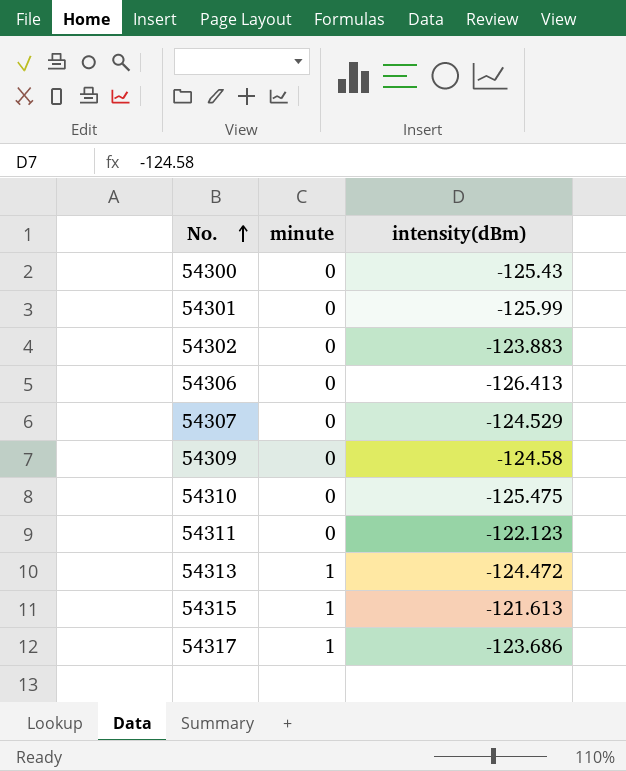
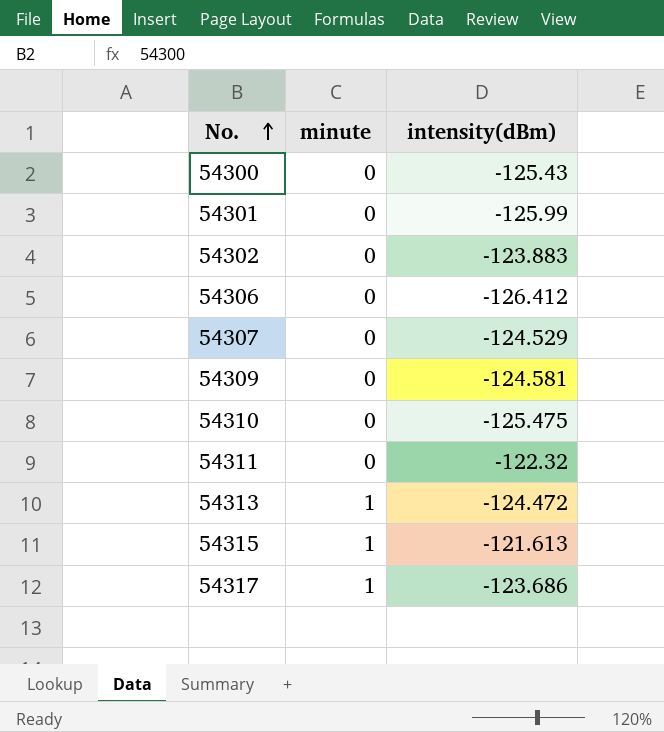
54306 | intensity(dBm): -126.413 -> -126.412
54309 | intensity(dBm): -124.58 -> -124.581
54311 | intensity(dBm): -122.123 -> -122.32

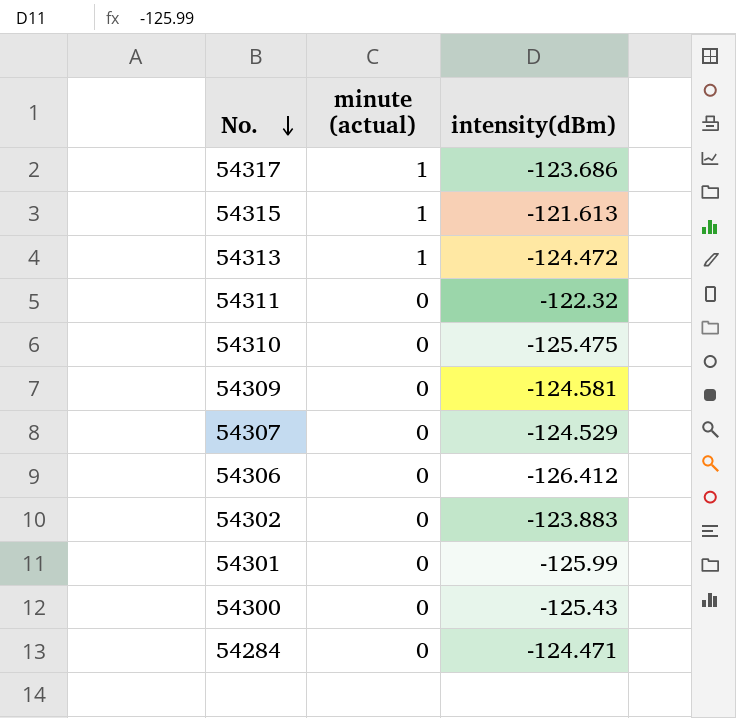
row order: No. ascending -> No. descending
column name: minute -> minute (actual)
row 54284: none -> 0 | -124.471

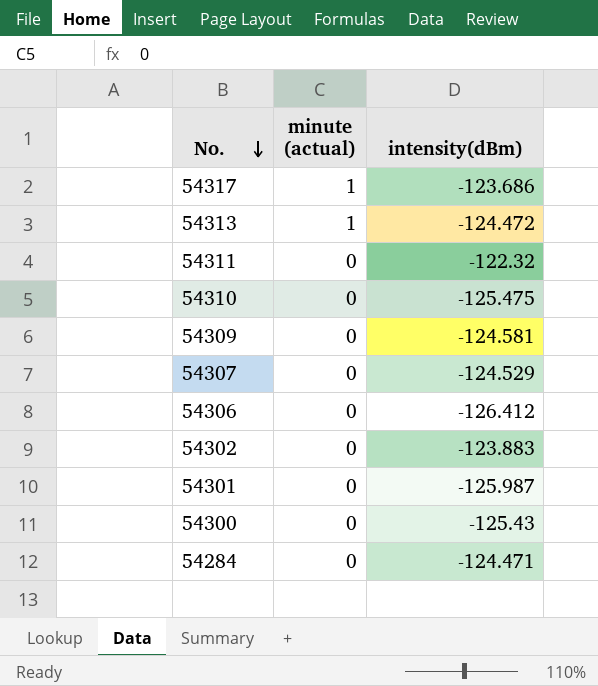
row 54315: 1 | -121.613 -> none
54301 | intensity(dBm): -125.99 -> -125.987

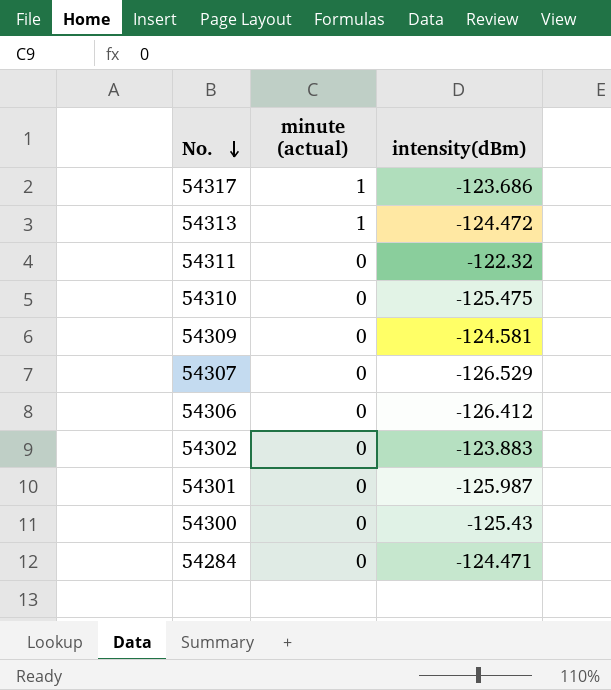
54307 | intensity(dBm): -124.529 -> -126.529

